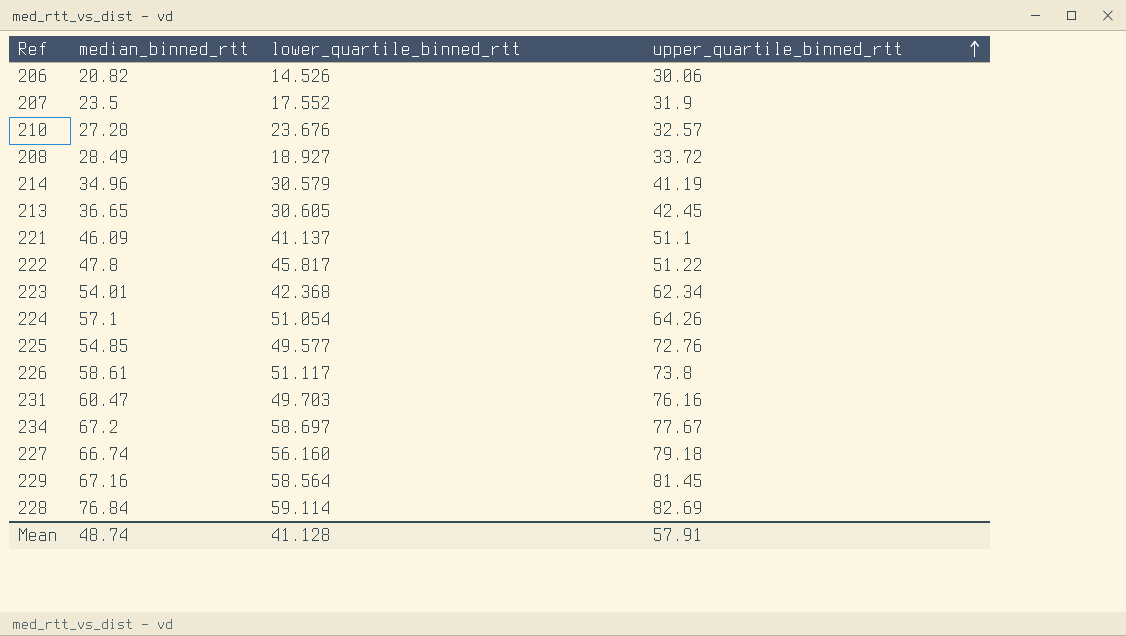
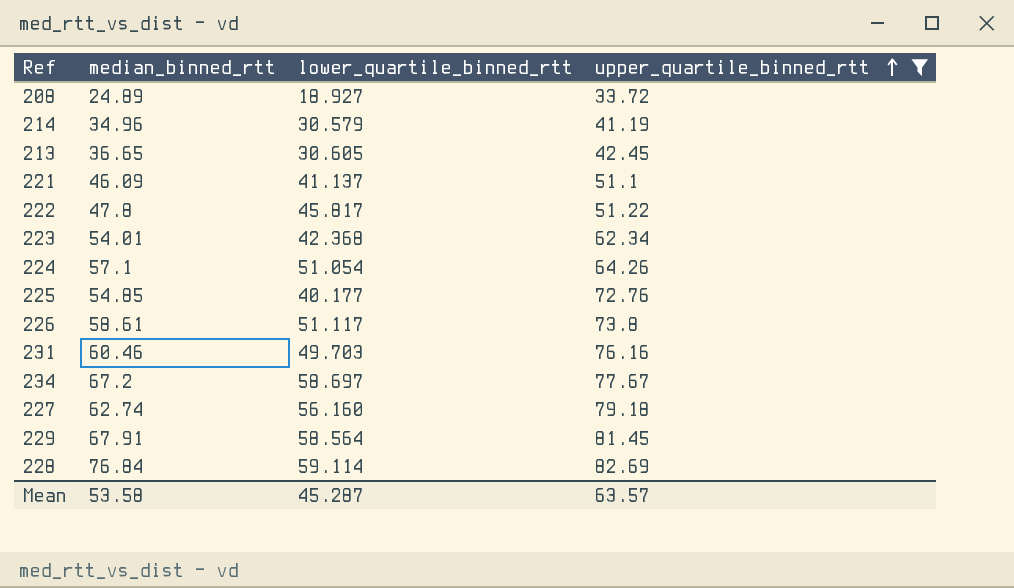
filter: none -> upper_quartile_binned_rtt >= 33.72
208 | median_binned_rtt: 28.49 -> 24.89
225 | lower_quartile_binned_rtt: 49.577 -> 40.177
231 | median_binned_rtt: 60.47 -> 60.46
227 | median_binned_rtt: 66.74 -> 62.74
229 | median_binned_rtt: 67.16 -> 67.91
Mean | median_binned_rtt: 48.74 -> 53.58
Mean | lower_quartile_binned_rtt: 41.128 -> 45.287
Mean | upper_quartile_binned_rtt: 57.91 -> 63.57

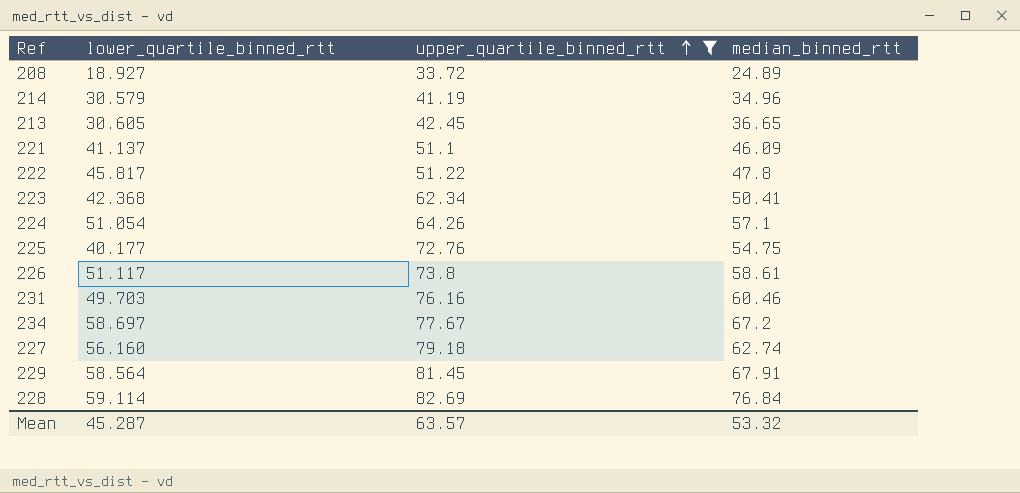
column median_binned_rtt | position: 2 -> 4
223 | median_binned_rtt: 54.01 -> 50.41
225 | median_binned_rtt: 54.85 -> 54.75
Mean | median_binned_rtt: 53.58 -> 53.32

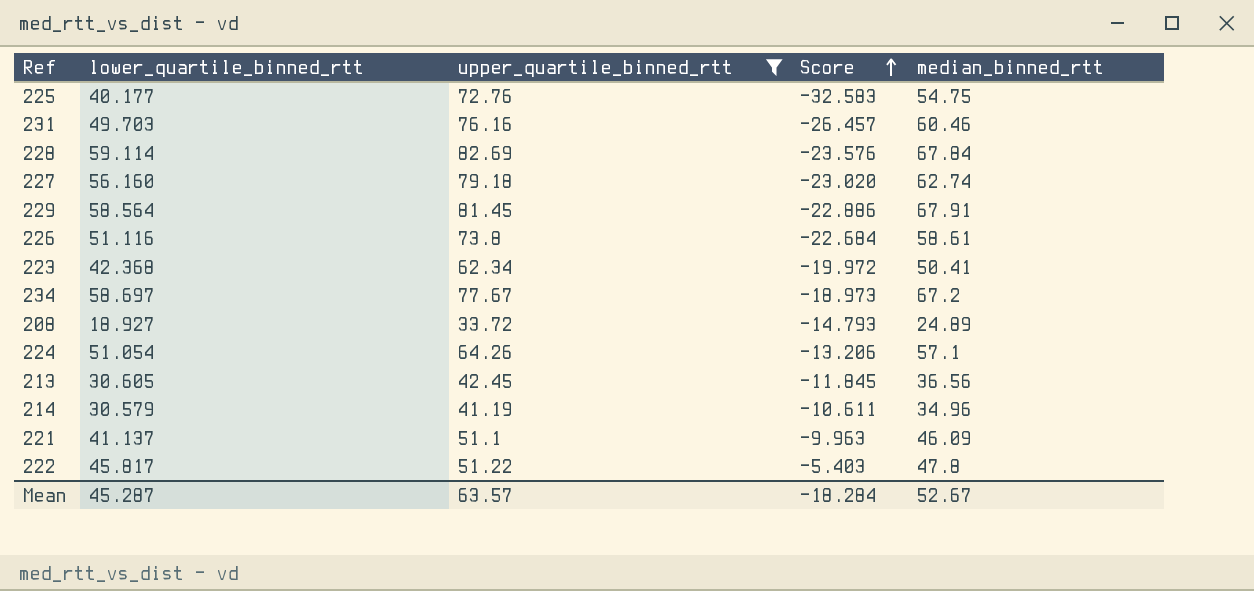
row order: upper_quartile_binned_rtt ascending -> Score ascending
column Score | formula: none -> [lower_quartile_binned_rtt] - [upper_quartile_binned_rtt]
228 | median_binned_rtt: 76.84 -> 67.84
226 | lower_quartile_binned_rtt: 51.117 -> 51.116
213 | median_binned_rtt: 36.65 -> 36.56
Mean | median_binned_rtt: 53.32 -> 52.67

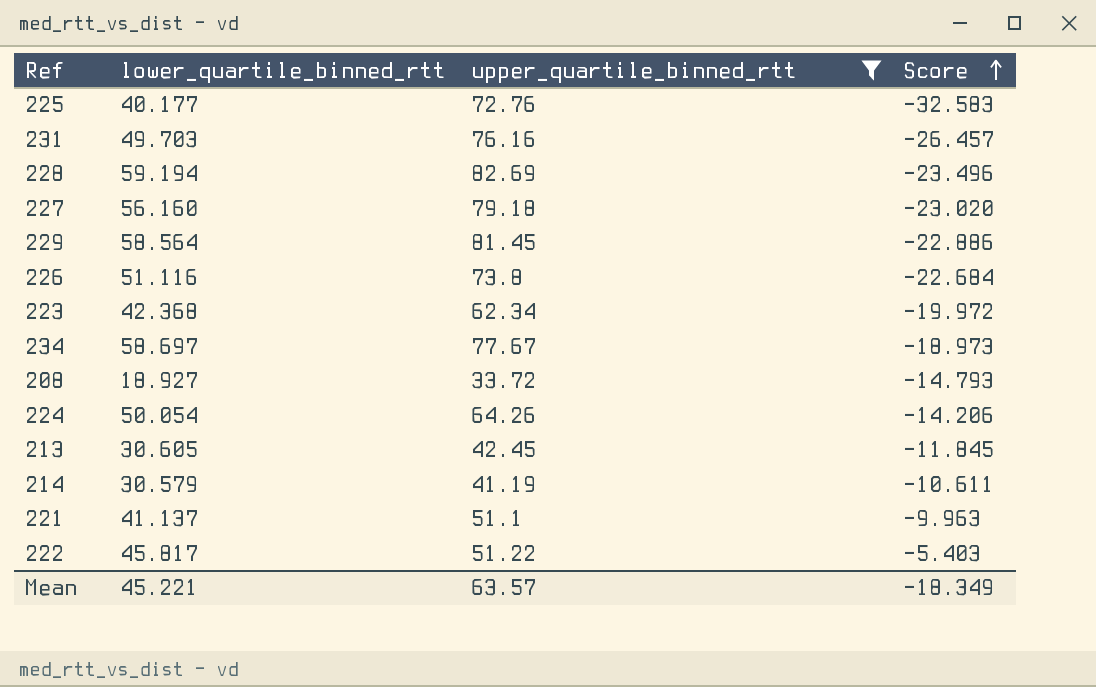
column median_binned_rtt | position: 5 -> none
228 | lower_quartile_binned_rtt: 59.114 -> 59.194
228 | Score: -23.576 -> -23.496
224 | lower_quartile_binned_rtt: 51.054 -> 50.054
224 | Score: -13.206 -> -14.206
Mean | lower_quartile_binned_rtt: 45.287 -> 45.221
Mean | Score: -18.284 -> -18.349

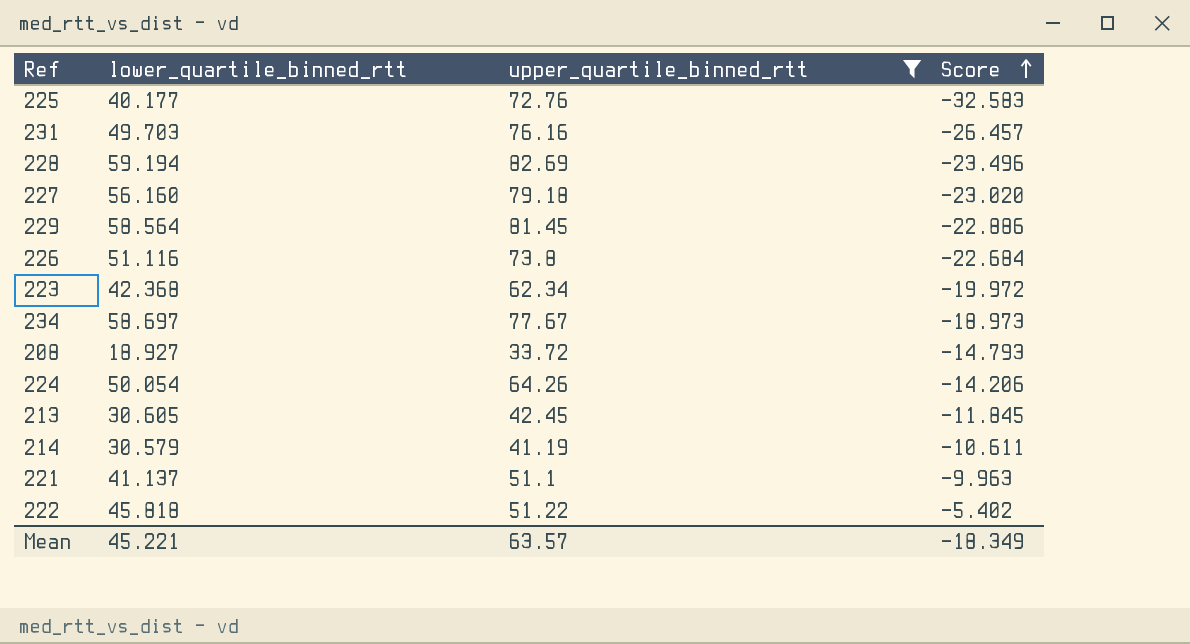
222 | lower_quartile_binned_rtt: 45.817 -> 45.818
222 | Score: -5.403 -> -5.402

